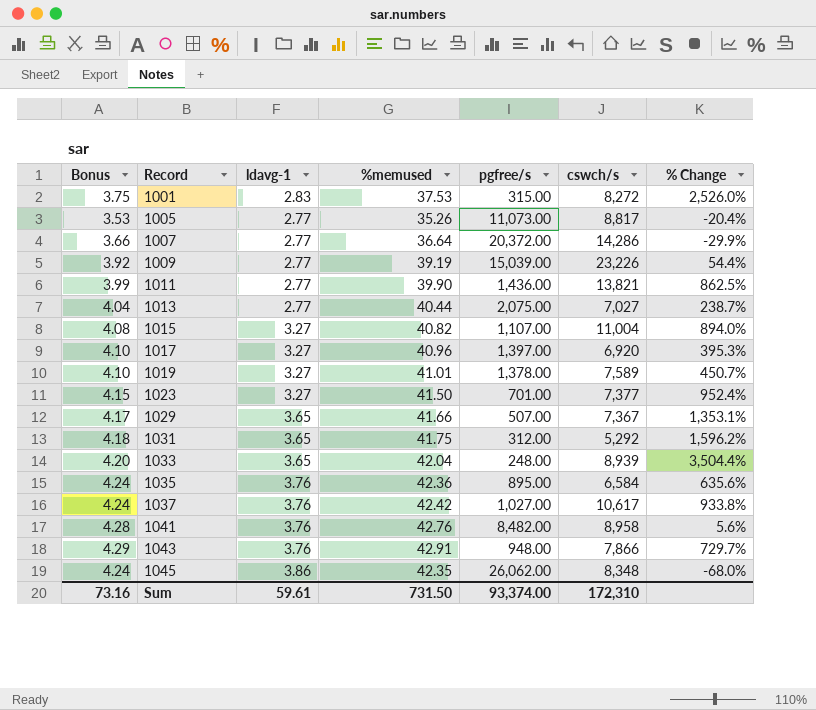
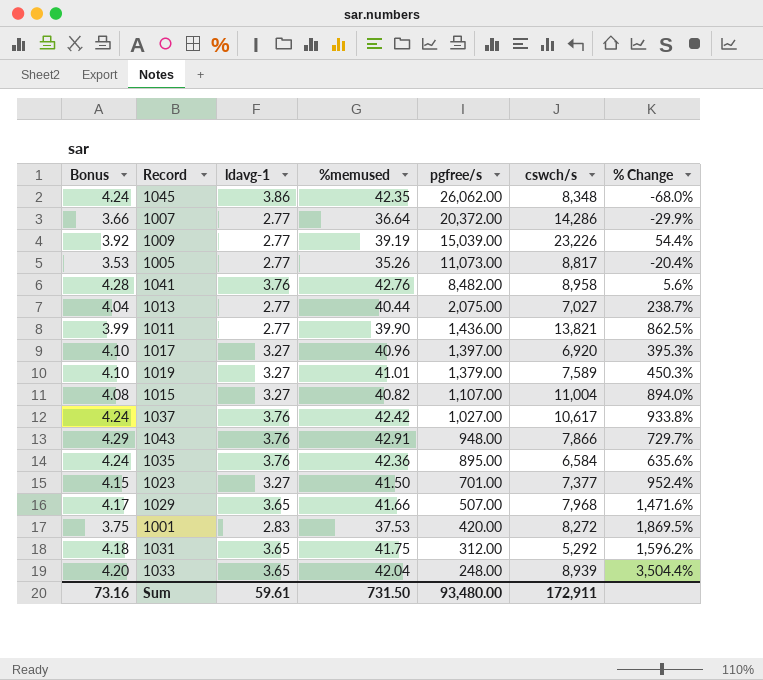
row order: Record ascending -> pgfree/s descending
1019 | pgfree/s: 1,378.00 -> 1,379.00
1019 | % Change: 450.7% -> 450.3%
1029 | cswch/s: 7,367 -> 7,968
1029 | % Change: 1,353.1% -> 1,471.6%
1001 | pgfree/s: 315.00 -> 420.00
1001 | % Change: 2,526.0% -> 1,869.5%
Sum | pgfree/s: 93,374.00 -> 93,480.00
Sum | cswch/s: 172,310 -> 172,911

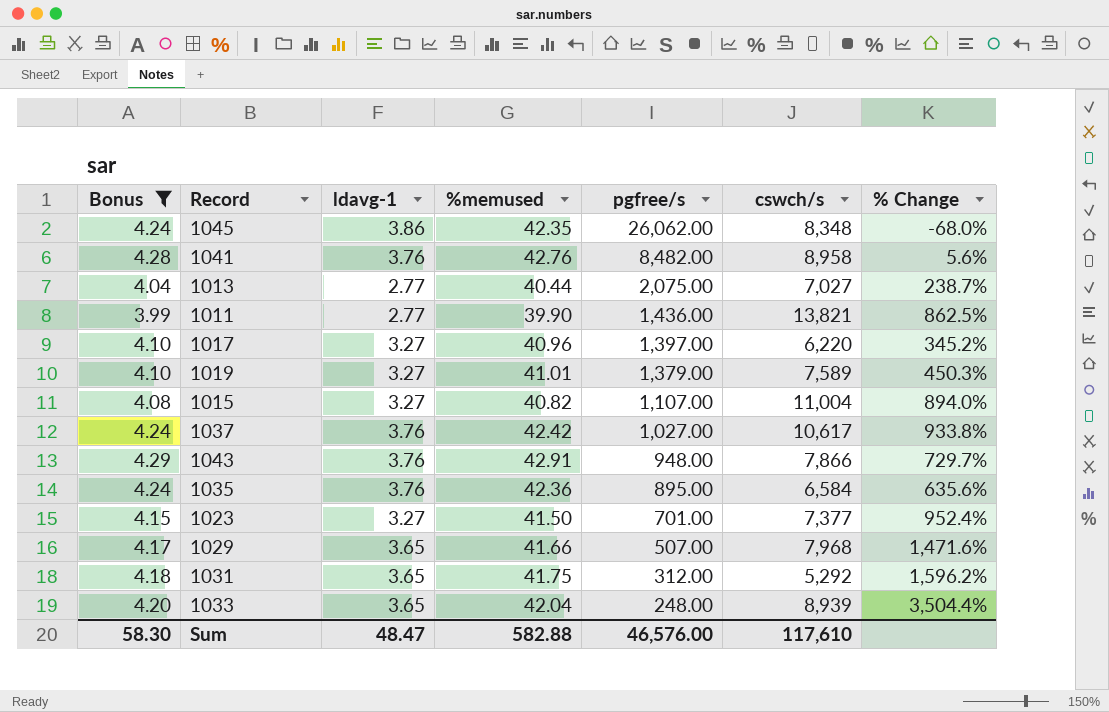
filter: none -> Bonus >= 3.99
1017 | cswch/s: 6,920 -> 6,220
1017 | % Change: 395.3% -> 345.2%
Sum | Bonus: 73.16 -> 58.30
Sum | ldavg-1: 59.61 -> 48.47
Sum | %memused: 731.50 -> 582.88
Sum | pgfree/s: 93,480.00 -> 46,576.00
Sum | cswch/s: 172,911 -> 117,610

